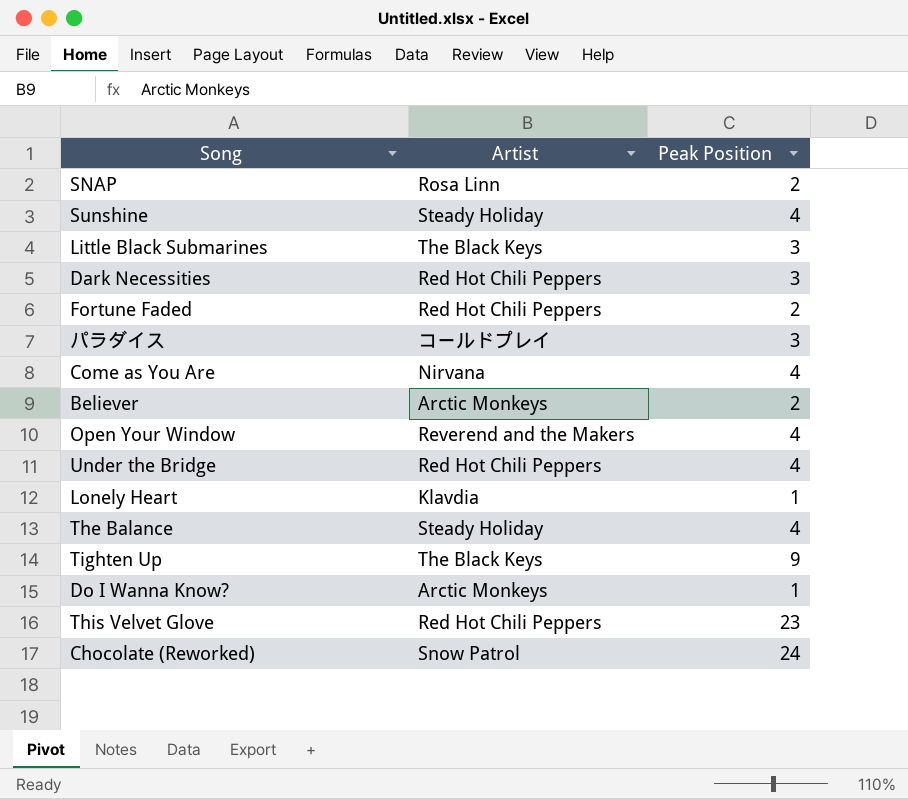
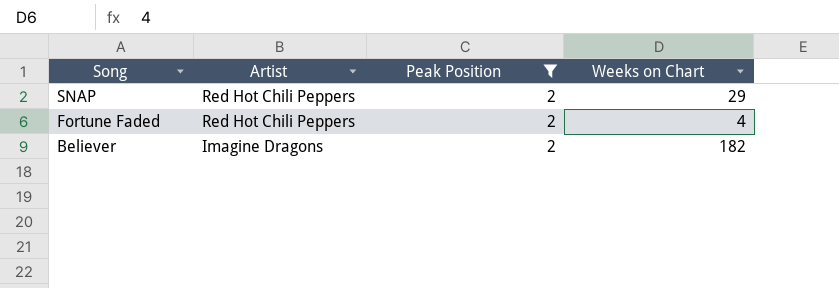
filter: none -> Peak Position = 2
column Weeks on Chart | position: none -> 4
SNAP | Artist: Rosa Linn -> Red Hot Chili Peppers
Believer | Artist: Arctic Monkeys -> Imagine Dragons

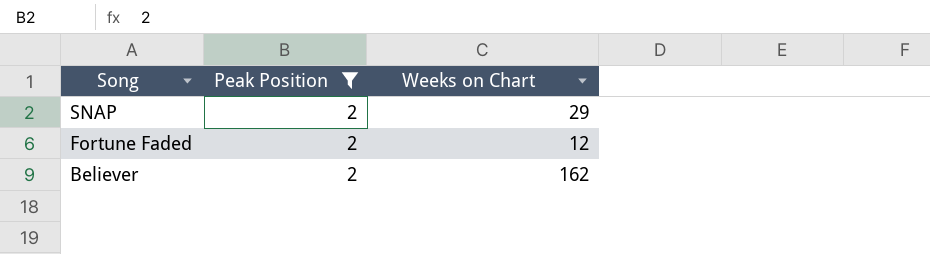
column Artist | position: 2 -> none
Fortune Faded | Weeks on Chart: 4 -> 12
Believer | Weeks on Chart: 182 -> 162

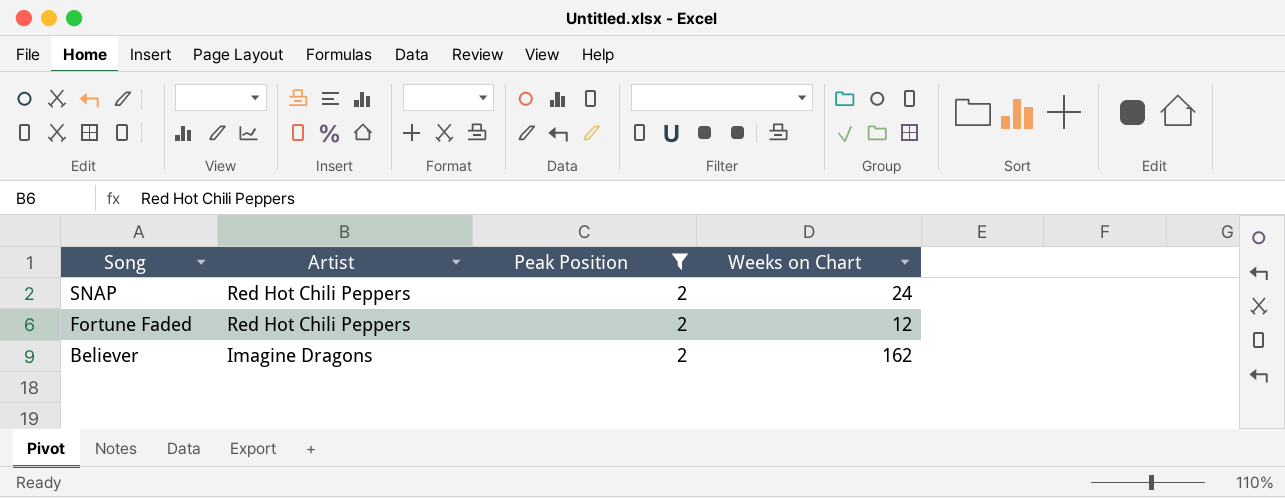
column Artist | position: none -> 2
SNAP | Weeks on Chart: 29 -> 24

